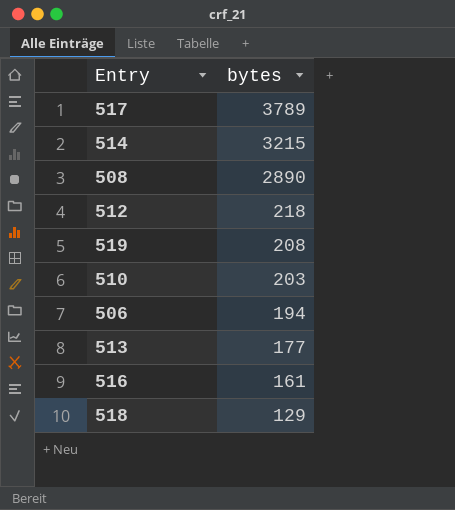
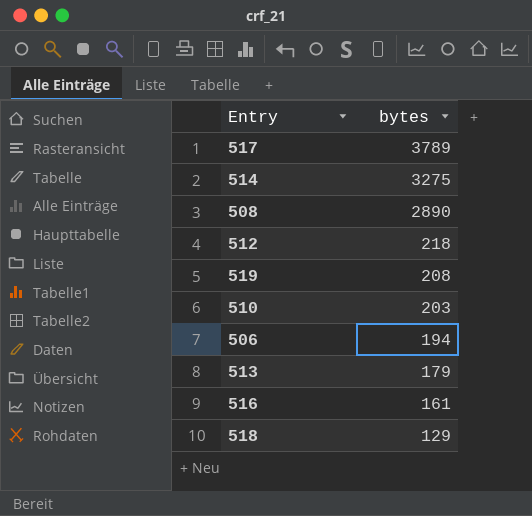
514 | bytes: 3215 -> 3275
513 | bytes: 177 -> 179

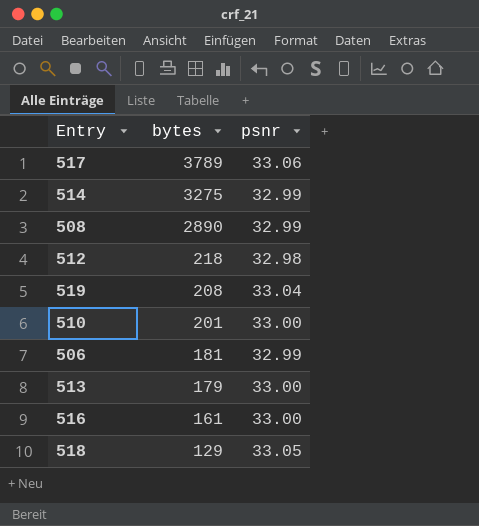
column psnr | position: none -> 3
510 | bytes: 203 -> 201
506 | bytes: 194 -> 181

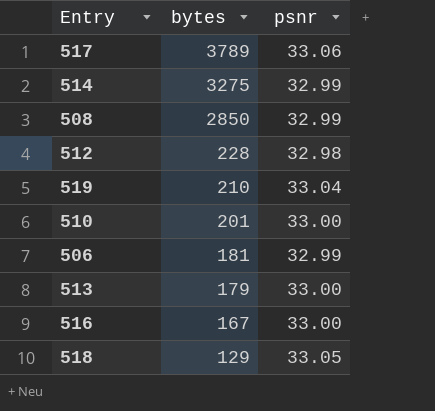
508 | bytes: 2890 -> 2850
512 | bytes: 218 -> 228
519 | bytes: 208 -> 210
516 | bytes: 161 -> 167

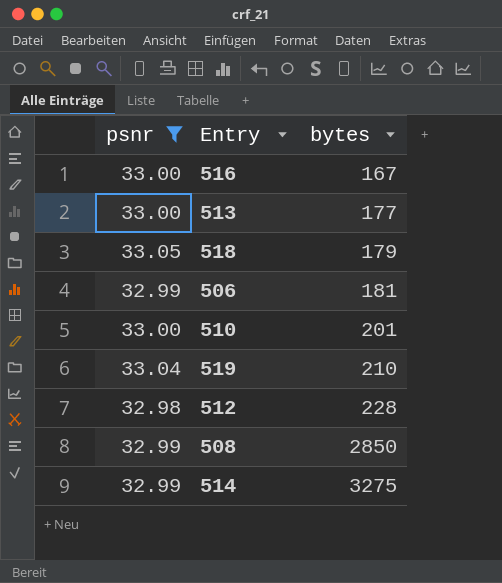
filter: none -> psnr != 33.06
row order: bytes descending -> bytes ascending
column psnr | position: 3 -> 1
513 | bytes: 179 -> 177
518 | bytes: 129 -> 179

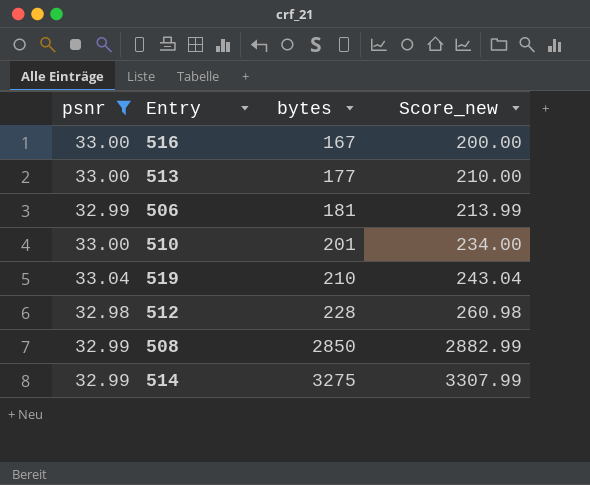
column Score_new | formula: none -> [psnr] + [bytes]
row 518: 33.05 | 179 -> none

